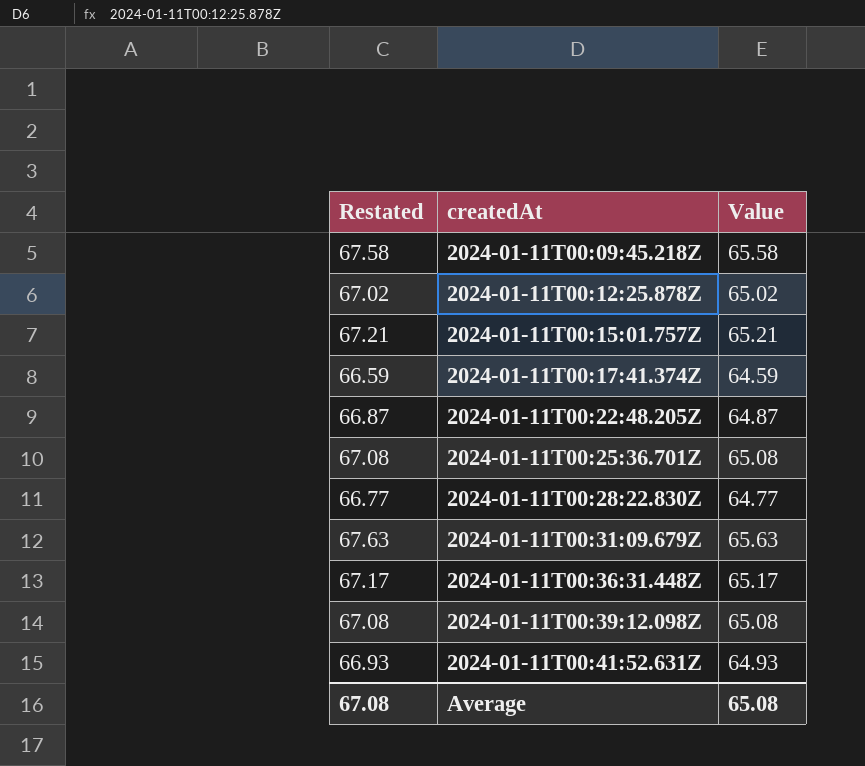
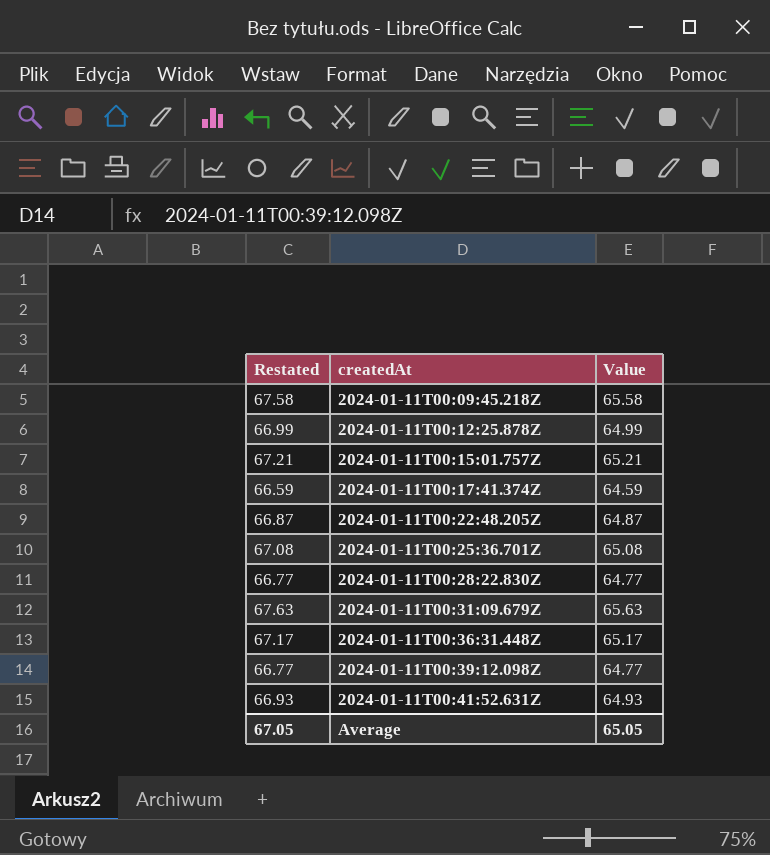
2024-01-11T00:12:25.878Z | Restated: 67.02 -> 66.99
2024-01-11T00:12:25.878Z | Value: 65.02 -> 64.99
2024-01-11T00:39:12.098Z | Restated: 67.08 -> 66.77
2024-01-11T00:39:12.098Z | Value: 65.08 -> 64.77
Average | Restated: 67.08 -> 67.05
Average | Value: 65.08 -> 65.05

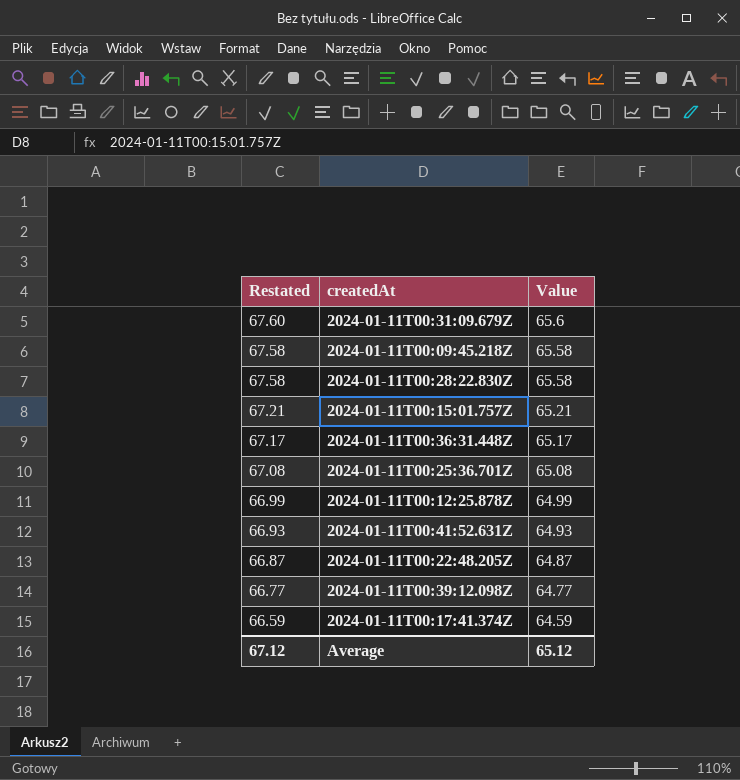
row order: createdAt ascending -> Restated descending
2024-01-11T00:31:09.679Z | Restated: 67.63 -> 67.60
2024-01-11T00:31:09.679Z | Value: 65.63 -> 65.6
2024-01-11T00:28:22.830Z | Restated: 66.77 -> 67.58
2024-01-11T00:28:22.830Z | Value: 64.77 -> 65.58
Average | Restated: 67.05 -> 67.12
Average | Value: 65.05 -> 65.12

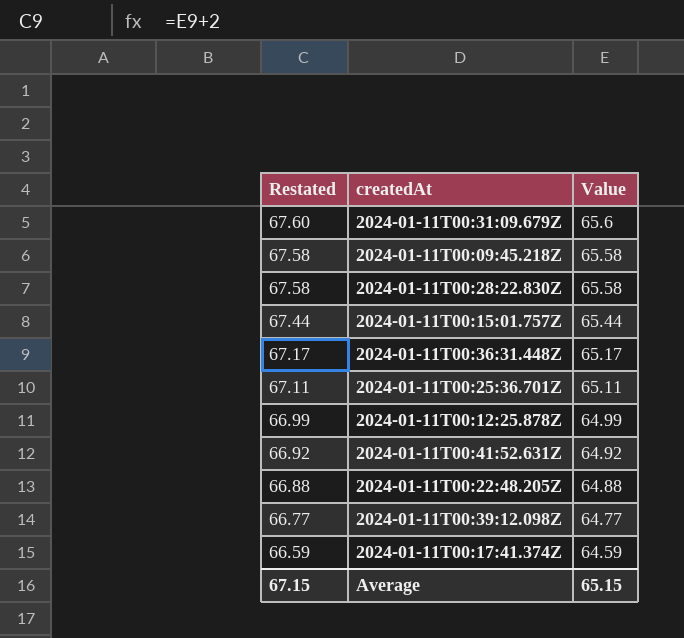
2024-01-11T00:15:01.757Z | Restated: 67.21 -> 67.44
2024-01-11T00:15:01.757Z | Value: 65.21 -> 65.44
2024-01-11T00:25:36.701Z | Restated: 67.08 -> 67.11
2024-01-11T00:25:36.701Z | Value: 65.08 -> 65.11
2024-01-11T00:41:52.631Z | Restated: 66.93 -> 66.92
2024-01-11T00:41:52.631Z | Value: 64.93 -> 64.92
2024-01-11T00:22:48.205Z | Restated: 66.87 -> 66.88
2024-01-11T00:22:48.205Z | Value: 64.87 -> 64.88
Average | Restated: 67.12 -> 67.15
Average | Value: 65.12 -> 65.15

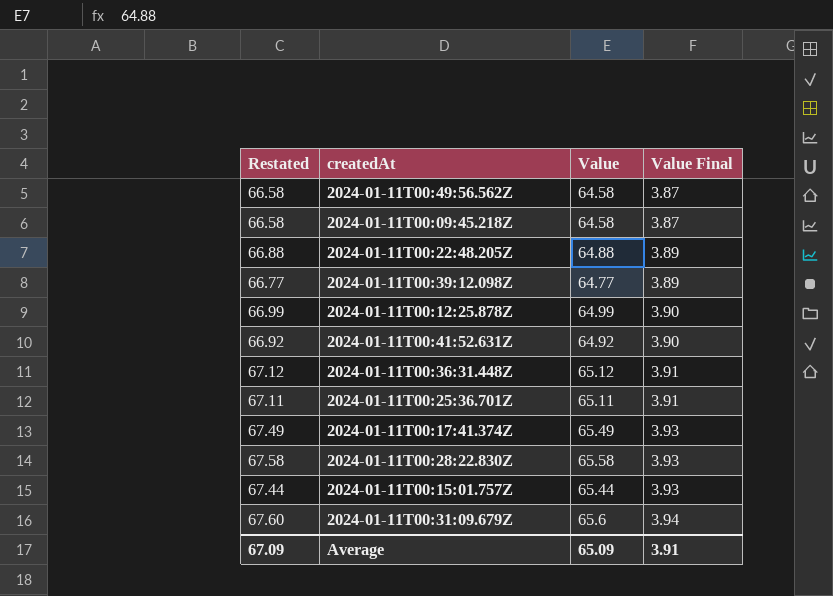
row order: Restated descending -> Value Final ascending
column Value Final | formula: none -> [Value] * 0.06
row 2024-01-11T00:49:56.562Z: none -> 66.58 | 64.58 | 3.87
2024-01-11T00:09:45.218Z | Restated: 67.58 -> 66.58
2024-01-11T00:09:45.218Z | Value: 65.58 -> 64.58
2024-01-11T00:36:31.448Z | Restated: 67.17 -> 67.12
2024-01-11T00:36:31.448Z | Value: 65.17 -> 65.12
2024-01-11T00:17:41.374Z | Restated: 66.59 -> 67.49
2024-01-11T00:17:41.374Z | Value: 64.59 -> 65.49
Average | Restated: 67.15 -> 67.09
Average | Value: 65.15 -> 65.09

